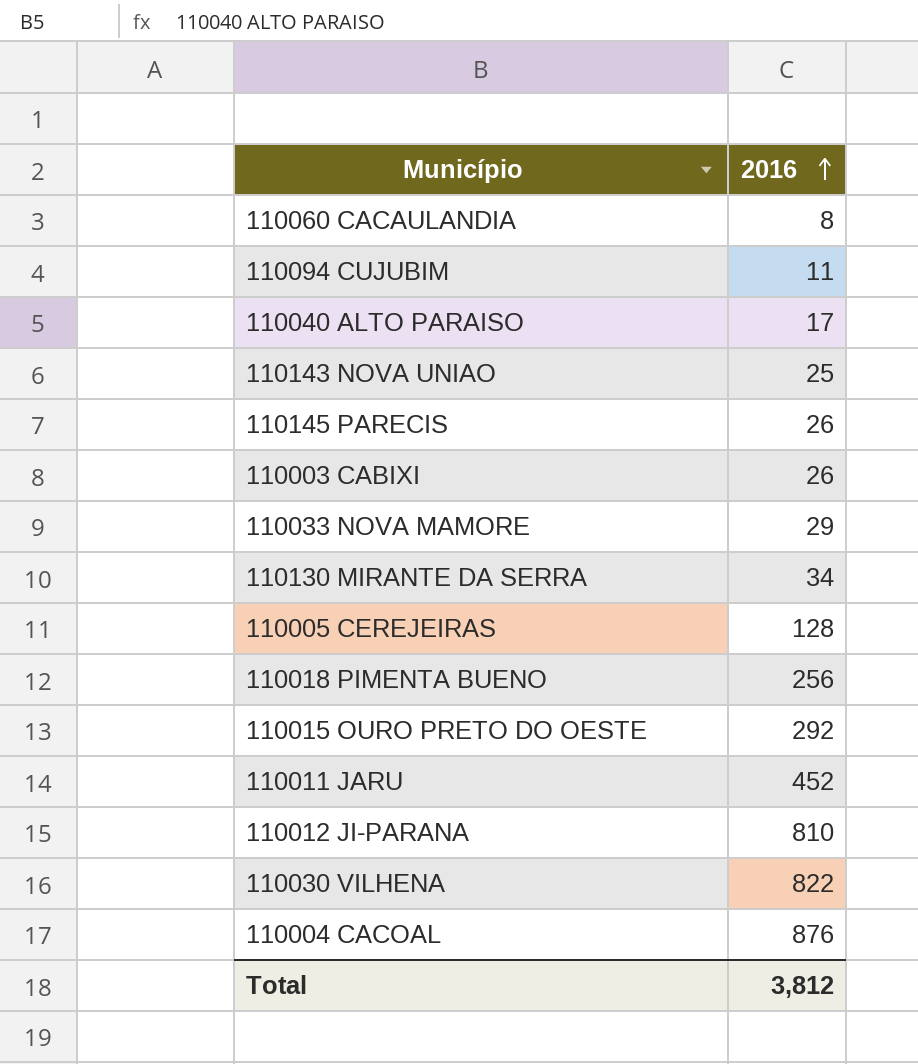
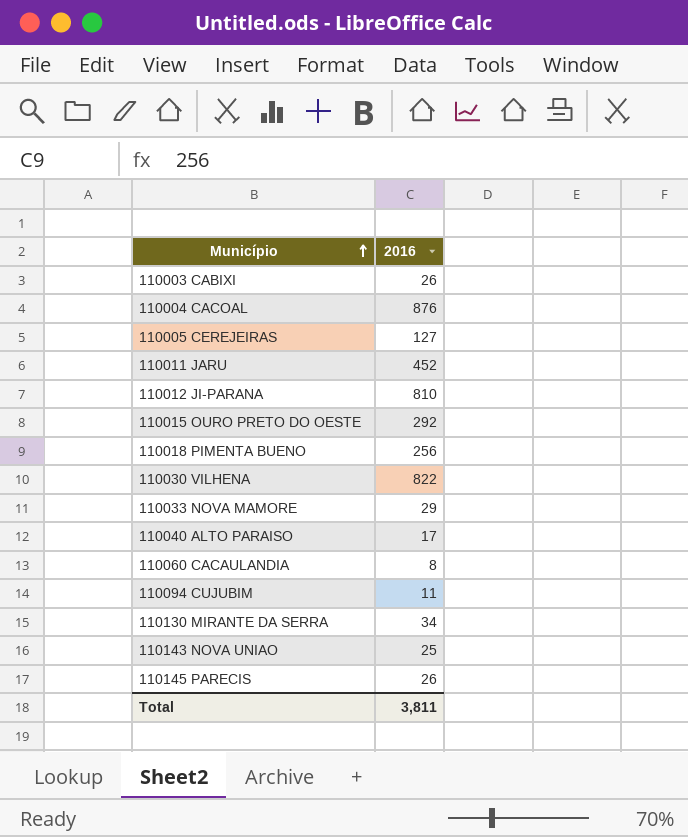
row order: 2016 ascending -> Município ascending
110005 CEREJEIRAS | 2016: 128 -> 127
Total | 2016: 3,812 -> 3,811

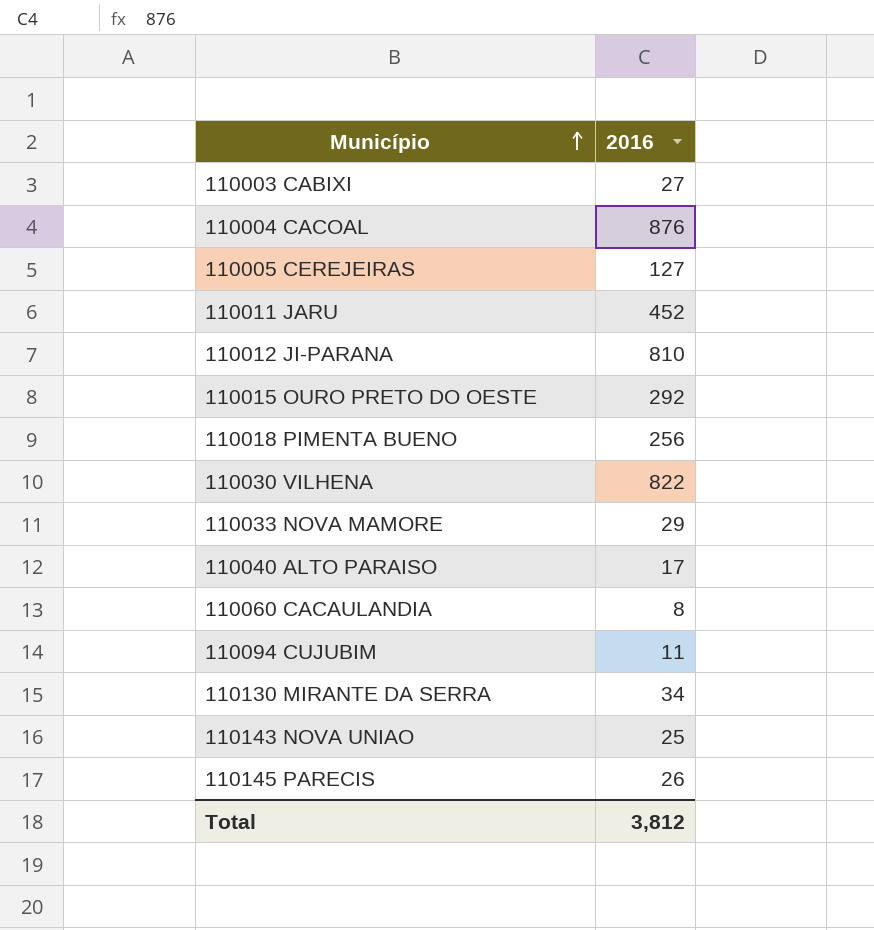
110003 CABIXI | 2016: 26 -> 27
Total | 2016: 3,811 -> 3,812

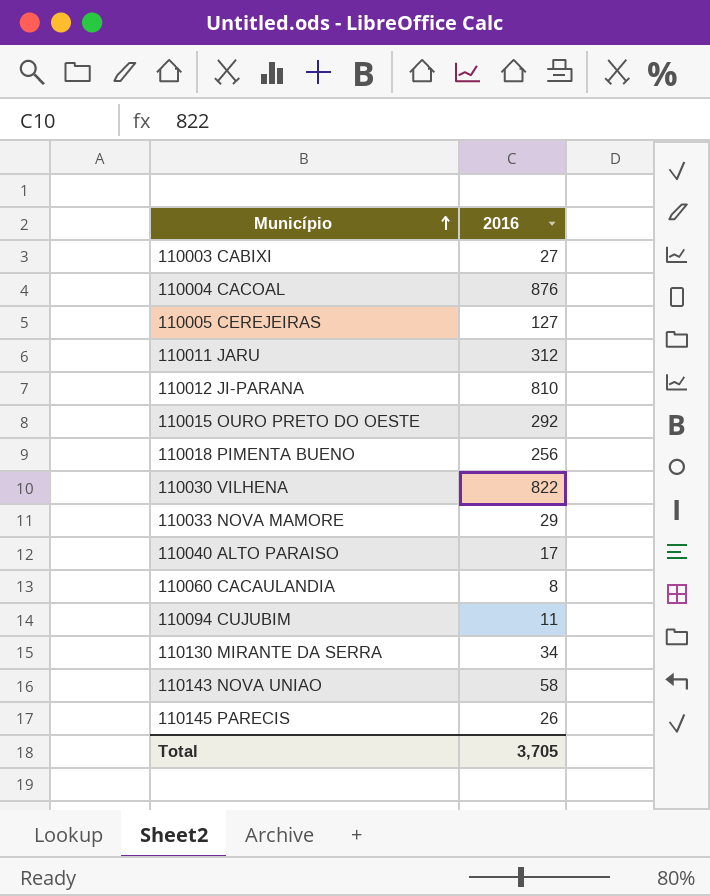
110011 JARU | 2016: 452 -> 312
110143 NOVA UNIAO | 2016: 25 -> 58
Total | 2016: 3,812 -> 3,705

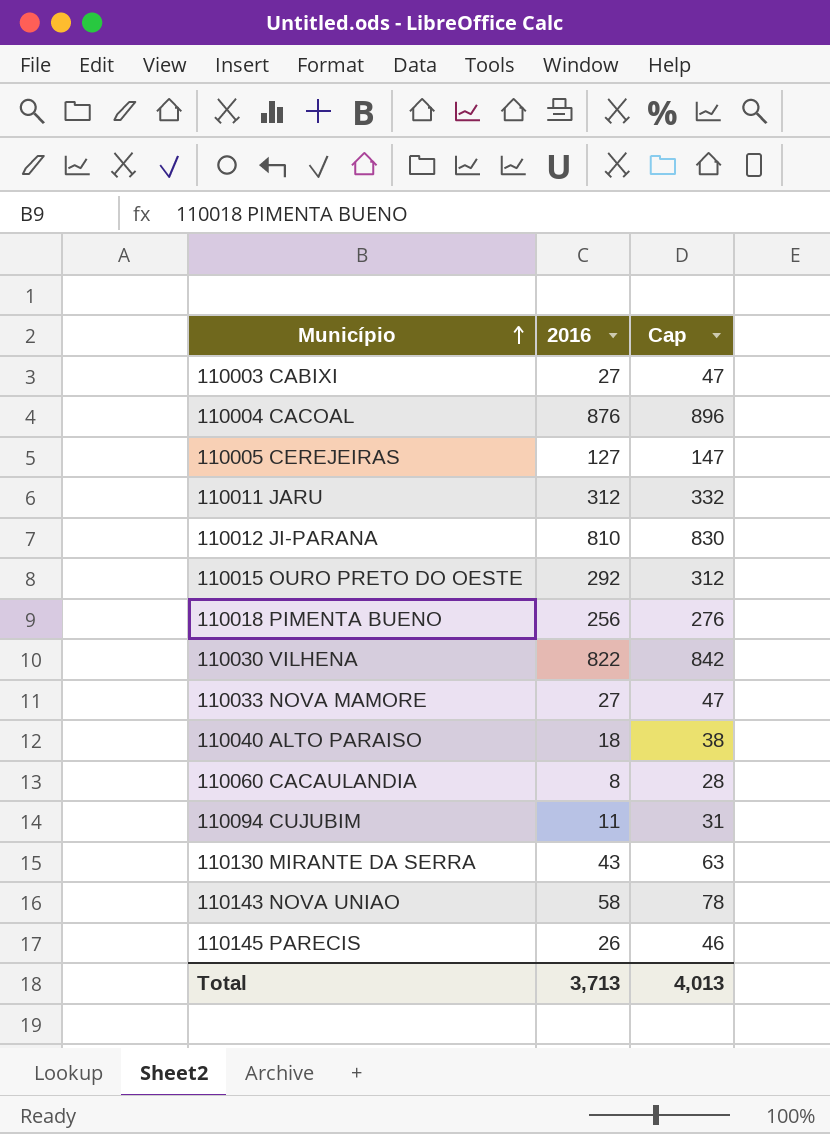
column Cap | formula: none -> [2016] + 20
110033 NOVA MAMORE | 2016: 29 -> 27
110040 ALTO PARAISO | 2016: 17 -> 18
110130 MIRANTE DA SERRA | 2016: 34 -> 43
Total | 2016: 3,705 -> 3,713

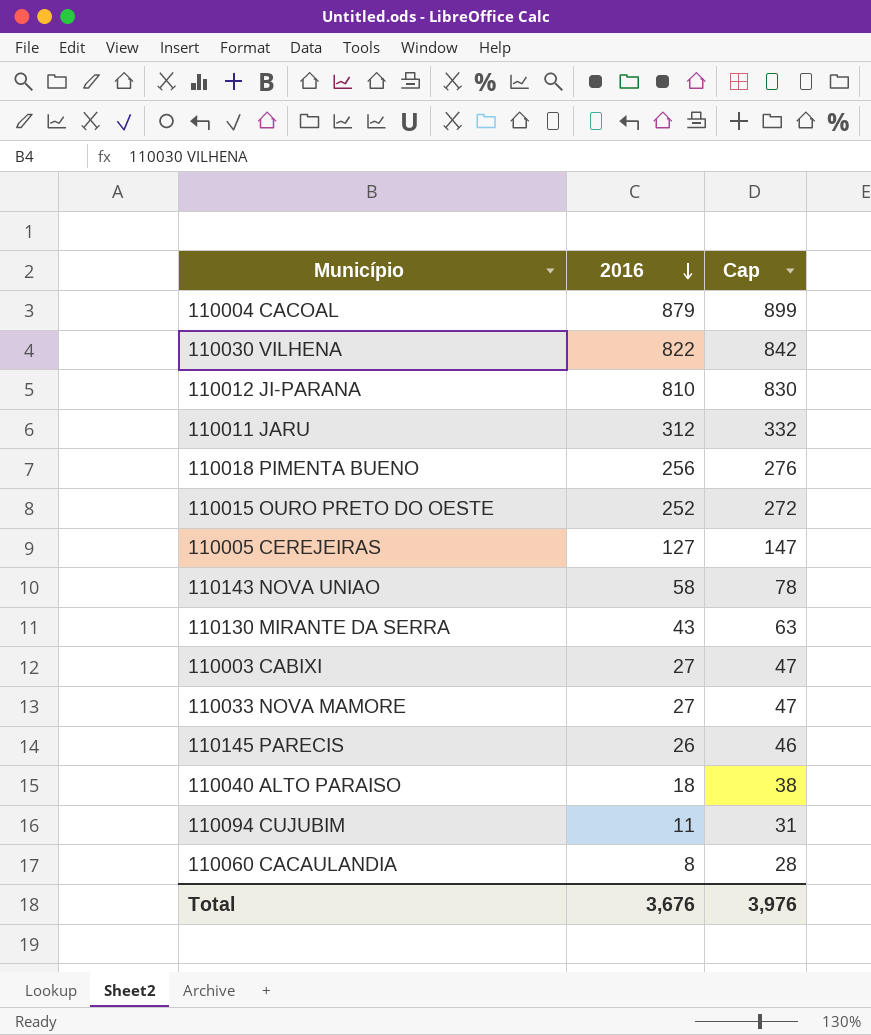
row order: Município ascending -> 2016 descending
110004 CACOAL | 2016: 876 -> 879
110004 CACOAL | Cap: 896 -> 899
110015 OURO PRETO DO OESTE | 2016: 292 -> 252
110015 OURO PRETO DO OESTE | Cap: 312 -> 272
Total | 2016: 3,713 -> 3,676
Total | Cap: 4,013 -> 3,976

